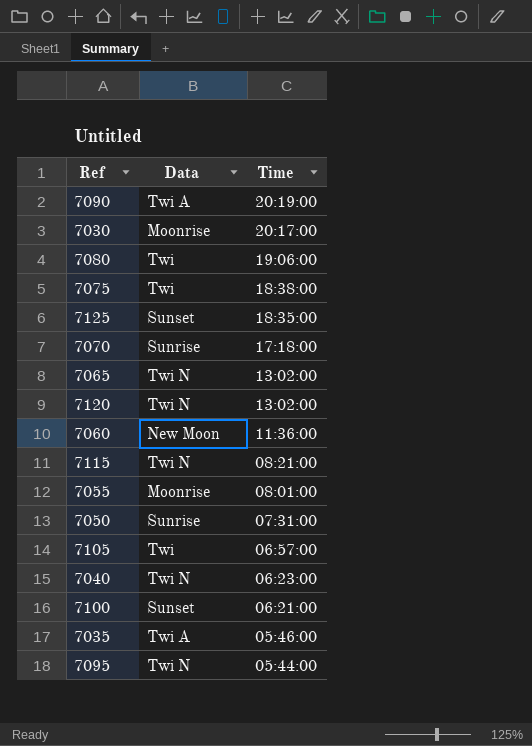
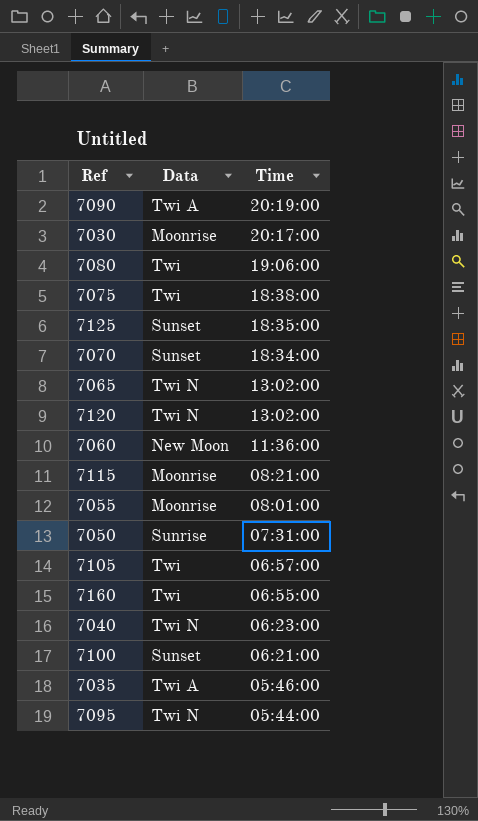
7070 | Data: Sunrise -> Sunset
7070 | Time: 17:18:00 -> 18:34:00
7115 | Data: Twi N -> Moonrise
row 7160: none -> Twi | 06:55:00

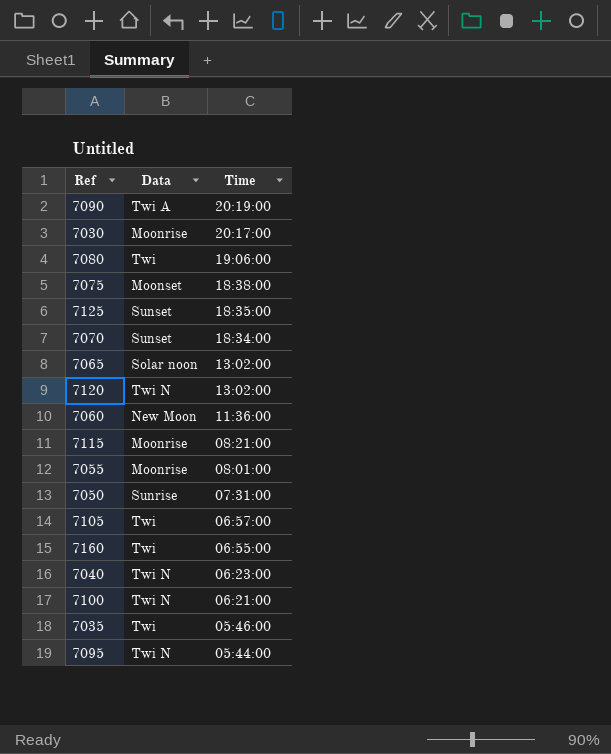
7075 | Data: Twi -> Moonset
7065 | Data: Twi N -> Solar noon
7100 | Data: Sunset -> Twi N
7035 | Data: Twi A -> Twi

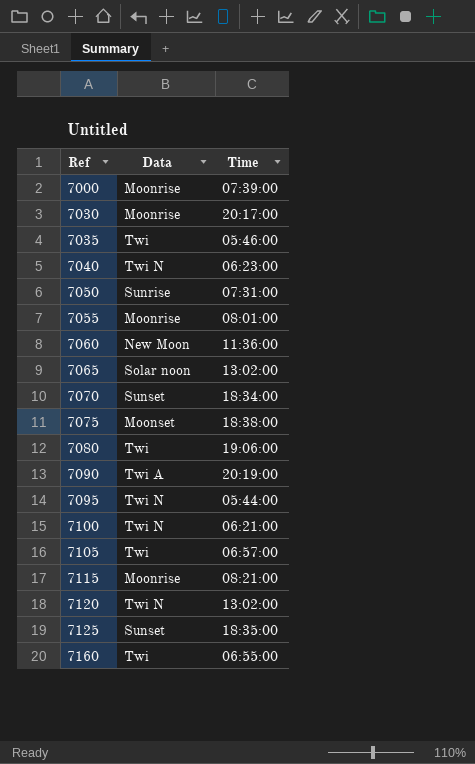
row order: Time descending -> Ref ascending
row 7000: none -> Moonrise | 07:39:00

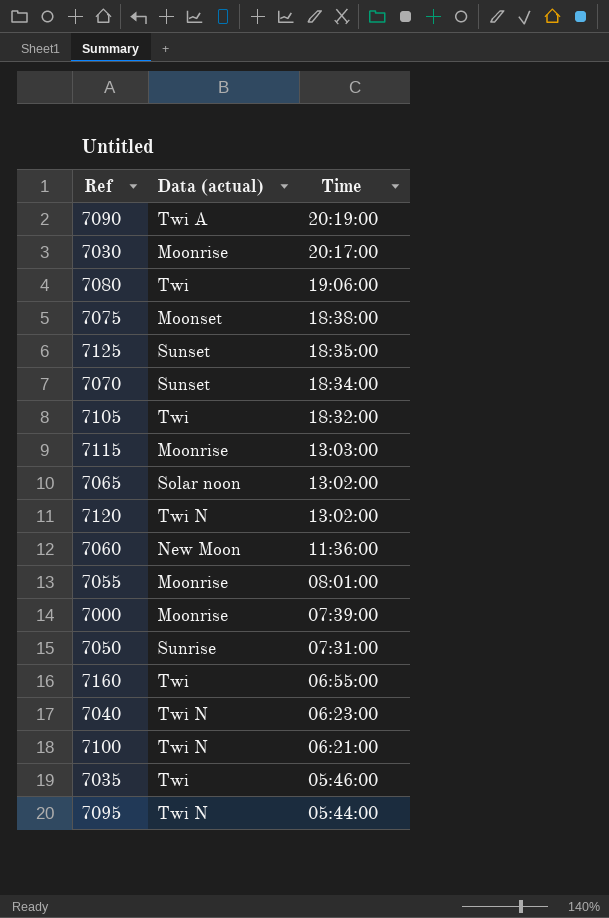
row order: Ref ascending -> Time descending
column name: Data -> Data (actual)
7105 | Time: 06:57:00 -> 18:32:00
7115 | Time: 08:21:00 -> 13:03:00

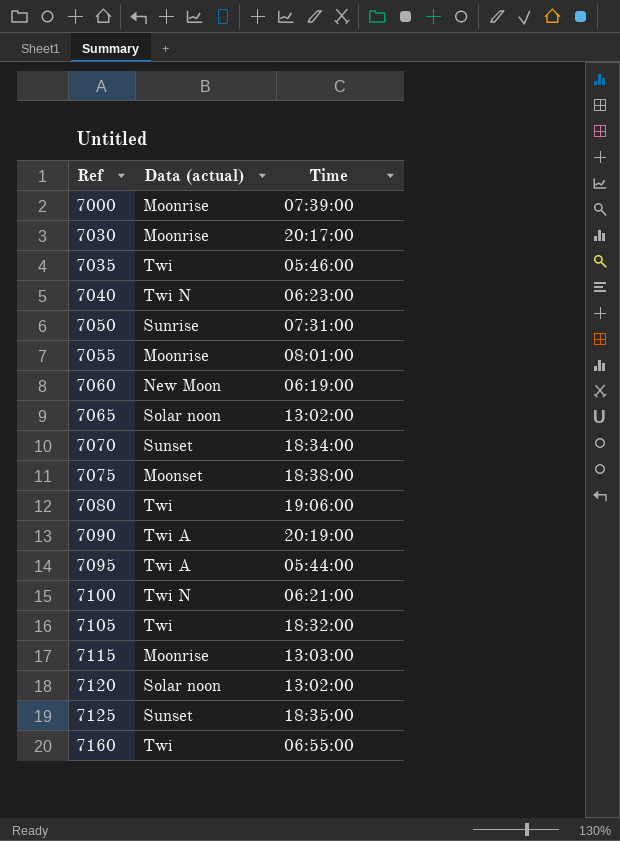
row order: Time descending -> Ref ascending
7060 | Time: 11:36:00 -> 06:19:00
7095 | Data (actual): Twi N -> Twi A
7120 | Data (actual): Twi N -> Solar noon

